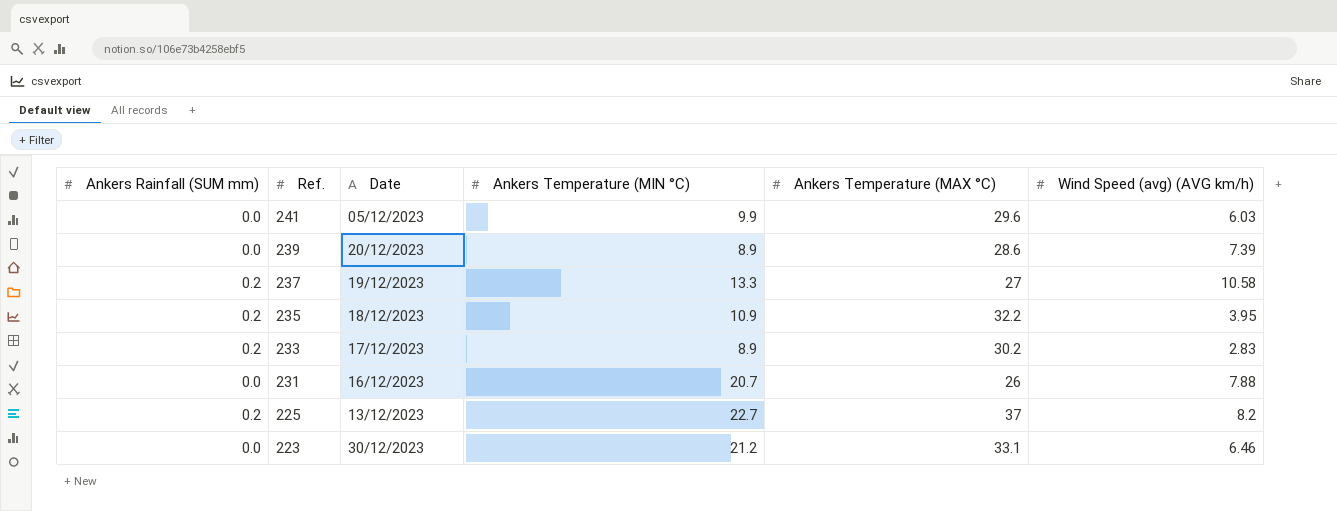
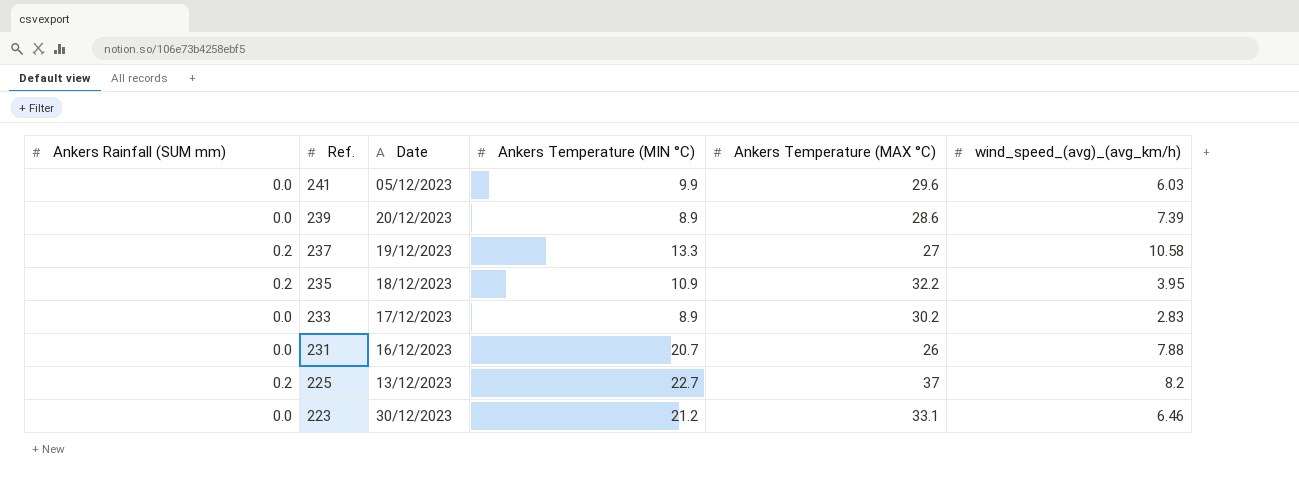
column name: Wind Speed (avg) (AVG km/h) -> wind_speed_(avg)_(avg_km/h)
233 | Ankers Rainfall (SUM mm): 0.2 -> 0.0

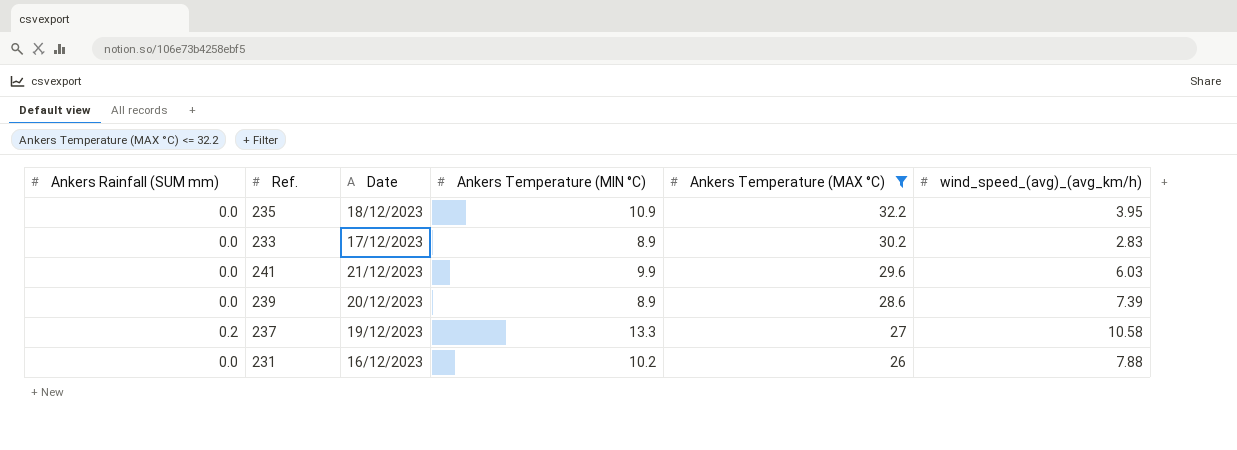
filter: none -> Ankers Temperature (MAX °C) <= 32.2
row order: Ref. descending -> Ankers Temperature (MAX °C) descending
235 | Ankers Rainfall (SUM mm): 0.2 -> 0.0
241 | Date: 05/12/2023 -> 21/12/2023
231 | Ankers Temperature (MIN °C): 20.7 -> 10.2

